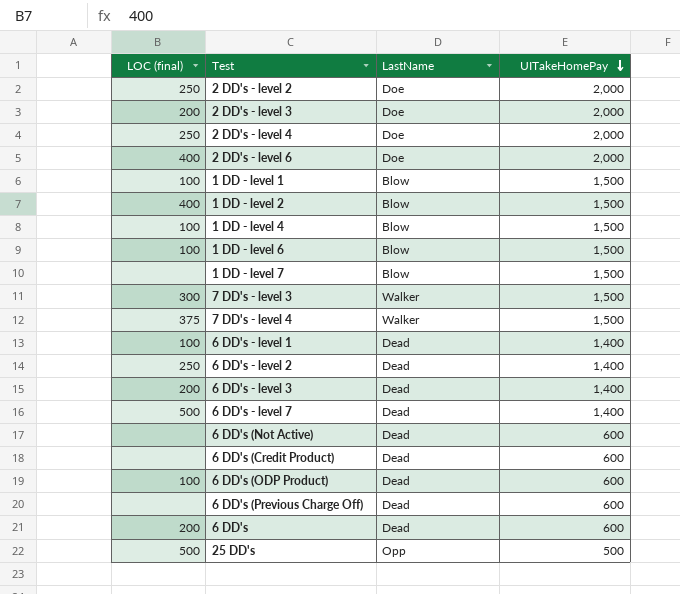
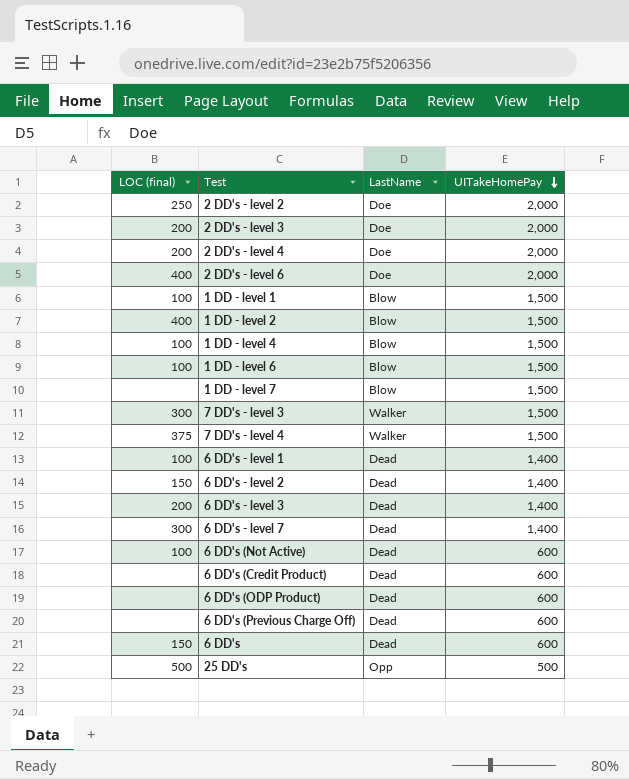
2 DD's - level 4 | LOC (final): 250 -> 200
6 DD's - level 2 | LOC (final): 250 -> 150
6 DD's - level 7 | LOC (final): 500 -> 300
6 DD's (Not Active) | LOC (final): none -> 100
6 DD's (ODP Product) | LOC (final): 100 -> none
6 DD's | LOC (final): 200 -> 150

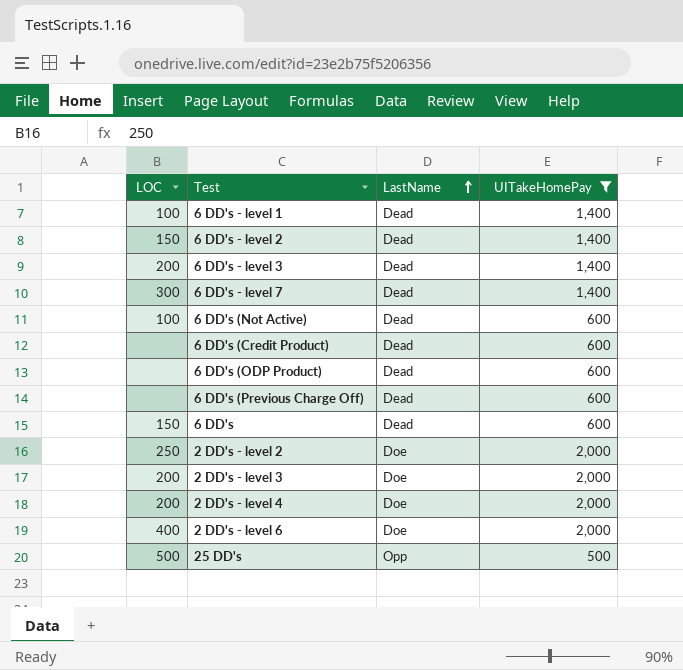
filter: none -> UITakeHomePay != 1,500
row order: UITakeHomePay descending -> LastName ascending
column name: LOC (final) -> LOC

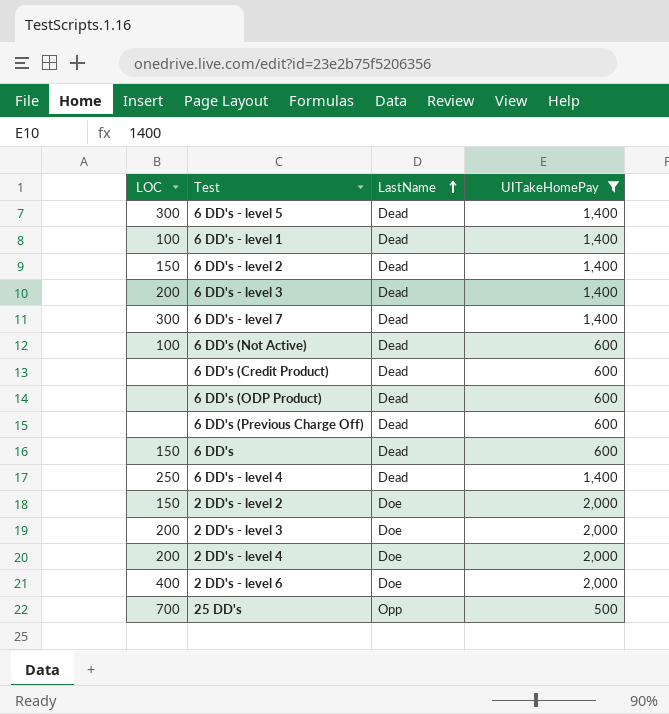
row 6 DD's - level 5: none -> 300 | Dead | 1,400
row 6 DD's - level 4: none -> 250 | Dead | 1,400
2 DD's - level 2 | LOC: 250 -> 150
25 DD's | LOC: 500 -> 700

